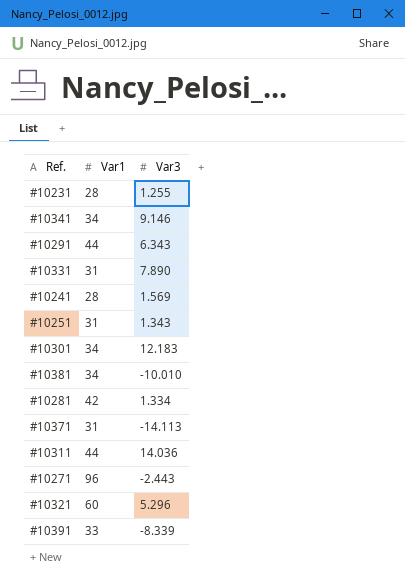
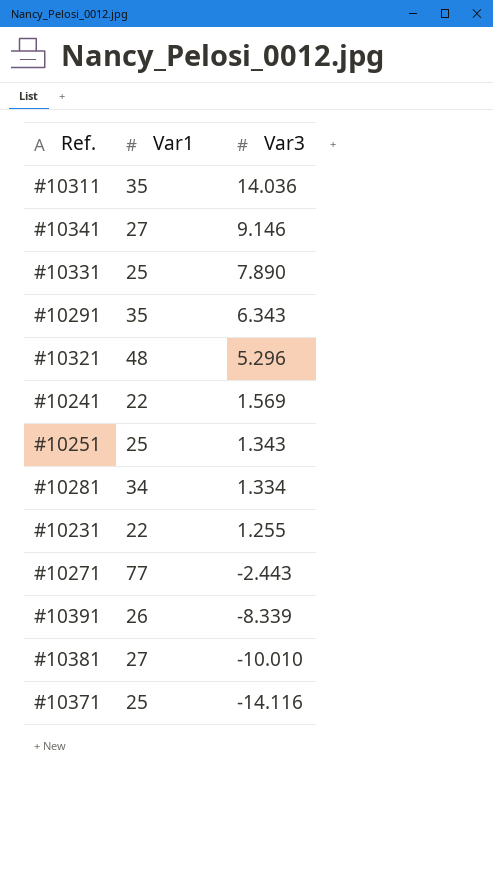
row order: none -> Var3 descending
row #10301: 34 | 12.183 -> none
#10311 | Var1: 44 -> 35
#10341 | Var1: 34 -> 27
#10331 | Var1: 31 -> 25
#10291 | Var1: 44 -> 35
#10321 | Var1: 60 -> 48
#10241 | Var1: 28 -> 22
#10251 | Var1: 31 -> 25
#10281 | Var1: 42 -> 34
#10231 | Var1: 28 -> 22
#10271 | Var1: 96 -> 77
#10391 | Var1: 33 -> 26
#10381 | Var1: 34 -> 27
#10371 | Var1: 31 -> 25
#10371 | Var3: -14.113 -> -14.116

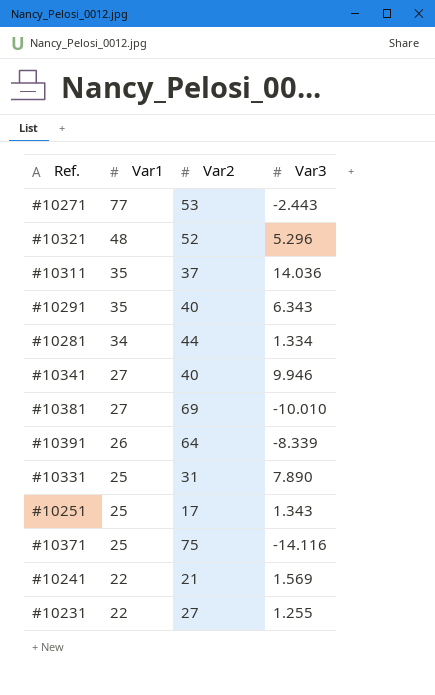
row order: Var3 descending -> Var1 descending
column Var2 | position: none -> 3
#10341 | Var3: 9.146 -> 9.946

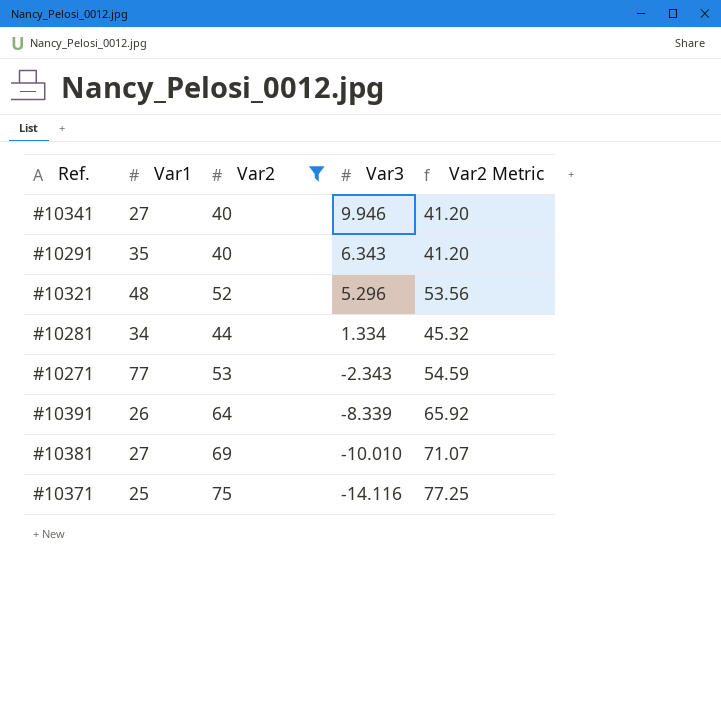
filter: none -> Var2 >= 40
row order: Var1 descending -> Var3 descending
column Var2 Metric | formula: none -> [Var2] * 1.03
#10271 | Var3: -2.443 -> -2.343

